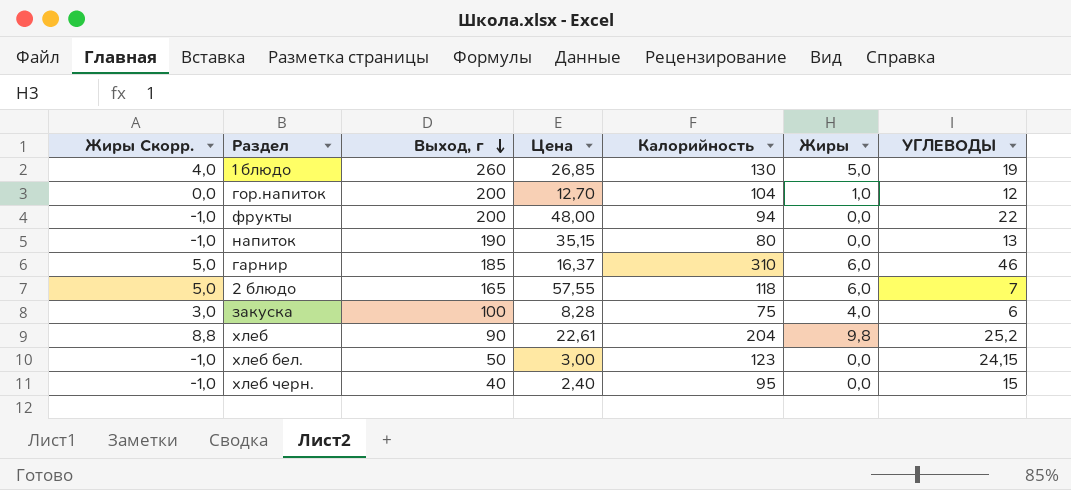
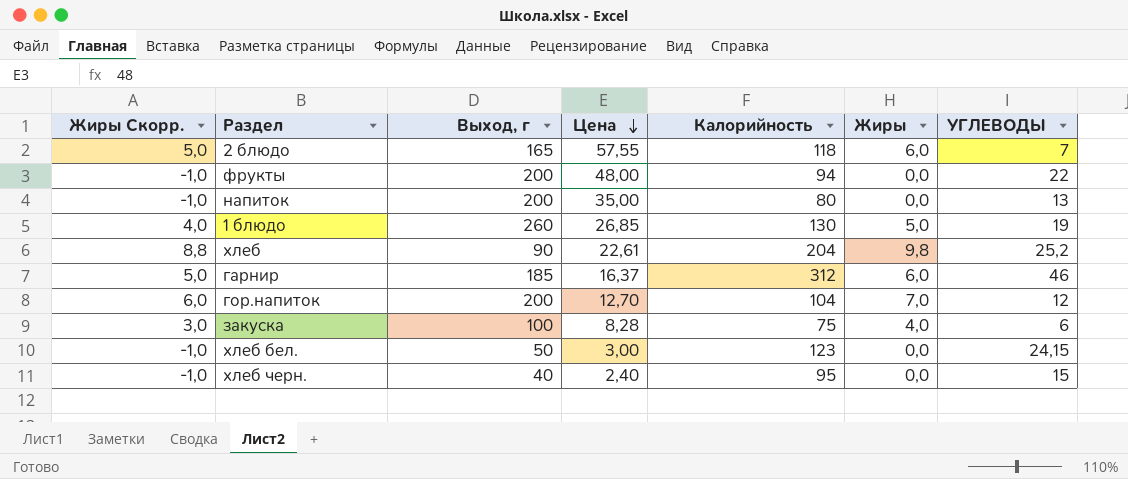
row order: Выход, г descending -> Цена descending
напиток | Выход, г: 190 -> 200
напиток | Цена: 35,15 -> 35,00
гарнир | Калорийность: 310 -> 312
гор.напиток | Жиры Скорр.: 0,0 -> 6,0
гор.напиток | Жиры: 1,0 -> 7,0

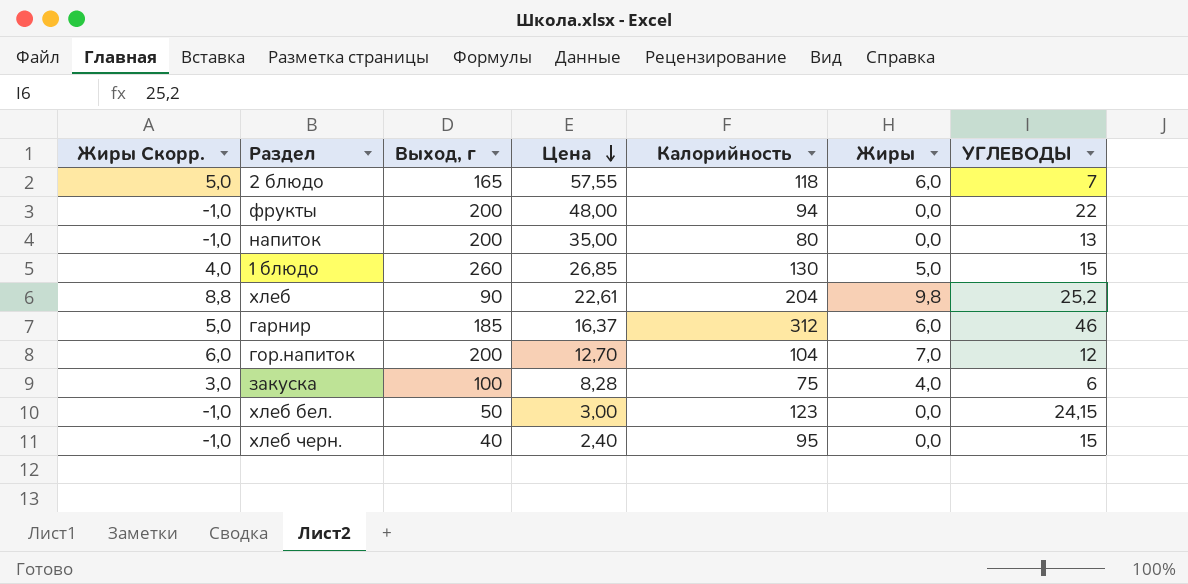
1 блюдо | УГЛЕВОДЫ: 19 -> 15

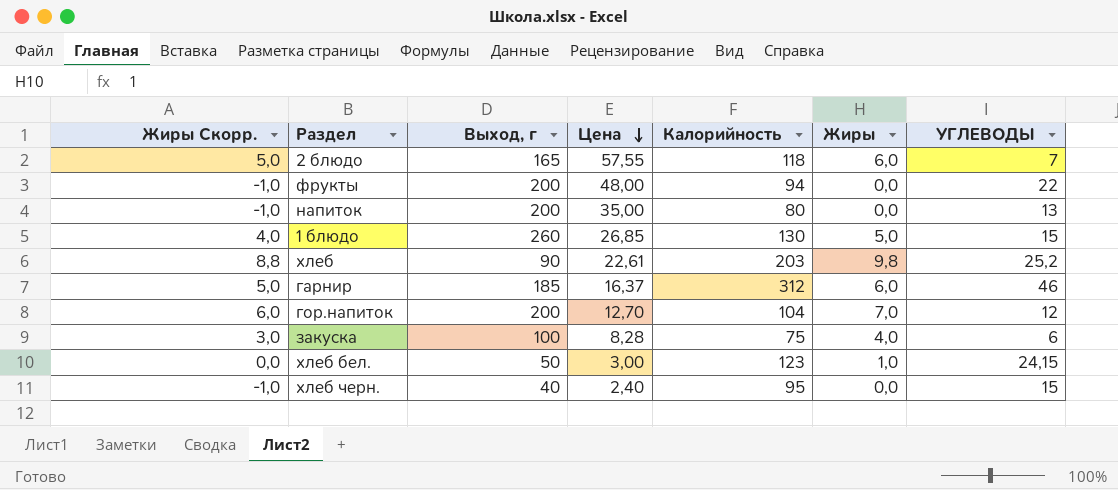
хлеб | Калорийность: 204 -> 203
хлеб бел. | Жиры Скорр.: -1,0 -> 0,0
хлеб бел. | Жиры: 0,0 -> 1,0

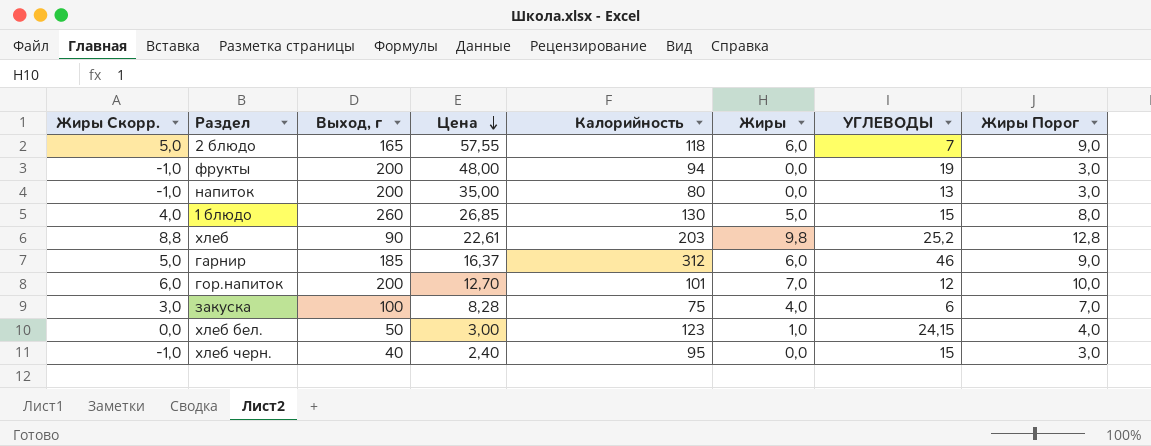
column Жиры Порог | formula: none -> [Жиры] + 3
фрукты | УГЛЕВОДЫ: 22 -> 19
гор.напиток | Калорийность: 104 -> 101

